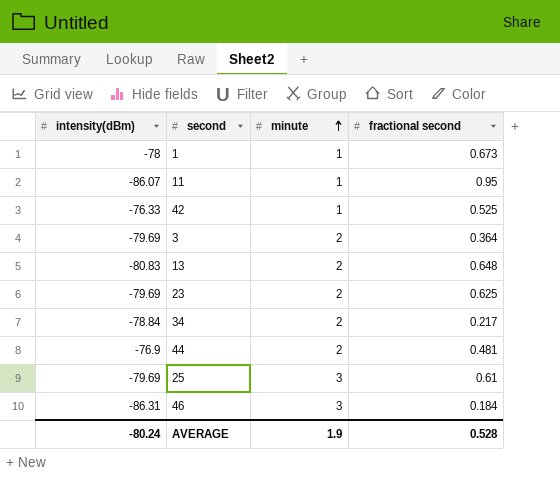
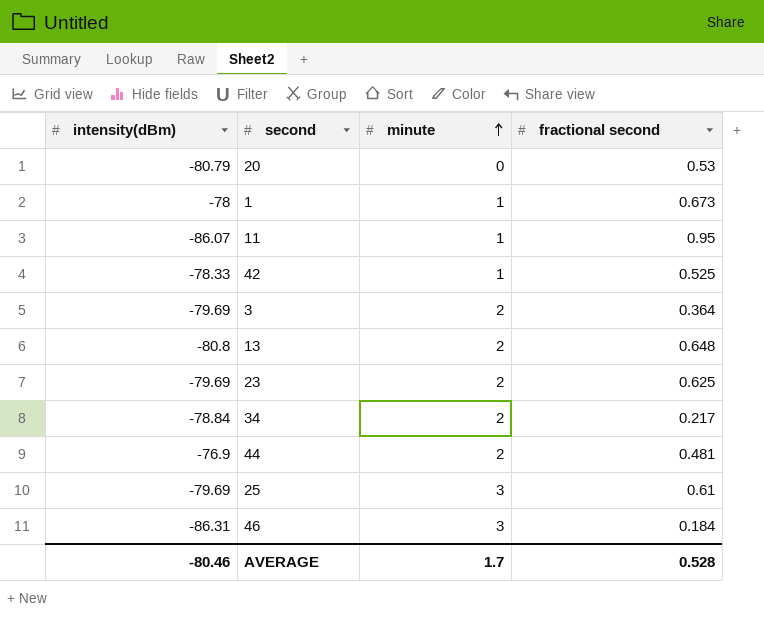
row 20: none -> -80.79 | 0 | 0.53
42 | intensity(dBm): -76.33 -> -78.33
13 | intensity(dBm): -80.83 -> -80.8
AVERAGE | intensity(dBm): -80.24 -> -80.46
AVERAGE | minute: 1.9 -> 1.7

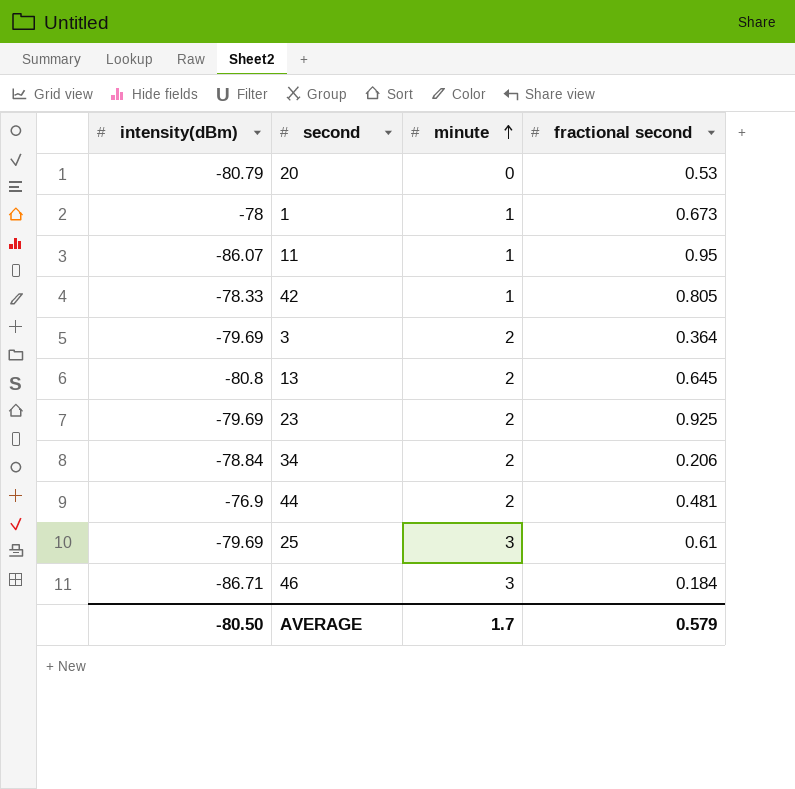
42 | fractional second: 0.525 -> 0.805
13 | fractional second: 0.648 -> 0.645
23 | fractional second: 0.625 -> 0.925
34 | fractional second: 0.217 -> 0.206
46 | intensity(dBm): -86.31 -> -86.71
AVERAGE | intensity(dBm): -80.46 -> -80.50
AVERAGE | fractional second: 0.528 -> 0.579

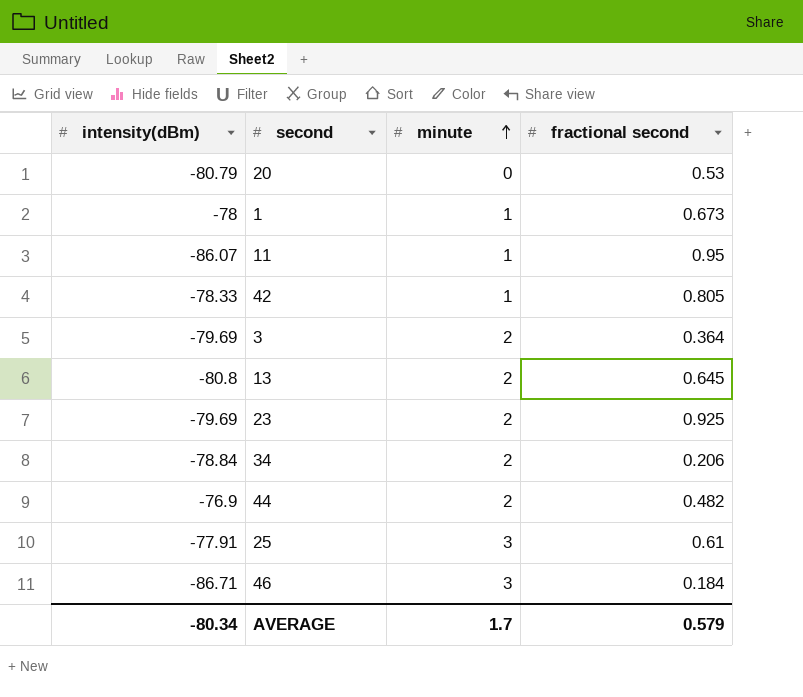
44 | fractional second: 0.481 -> 0.482
25 | intensity(dBm): -79.69 -> -77.91
AVERAGE | intensity(dBm): -80.50 -> -80.34

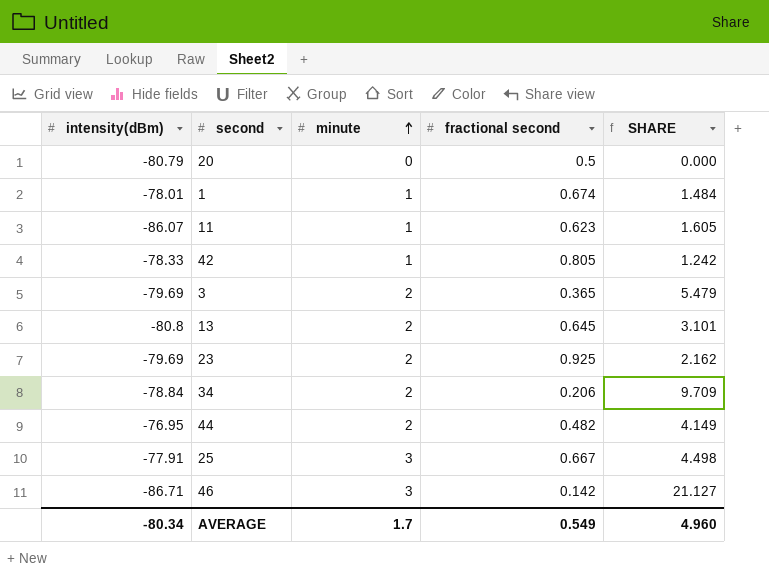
column SHARE | formula: none -> [minute] / [fractional second]
20 | fractional second: 0.53 -> 0.5
1 | intensity(dBm): -78 -> -78.01
1 | fractional second: 0.673 -> 0.674
11 | fractional second: 0.95 -> 0.623
3 | fractional second: 0.364 -> 0.365
44 | intensity(dBm): -76.9 -> -76.95
25 | fractional second: 0.61 -> 0.667
46 | fractional second: 0.184 -> 0.142
AVERAGE | fractional second: 0.579 -> 0.549

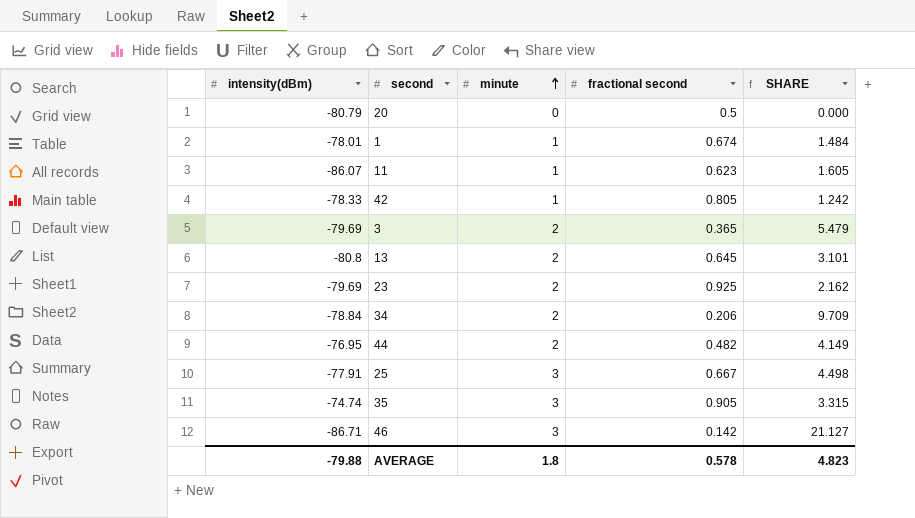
row 35: none -> -74.74 | 3 | 0.905 | 3.315
AVERAGE | intensity(dBm): -80.34 -> -79.88
AVERAGE | minute: 1.7 -> 1.8
AVERAGE | fractional second: 0.549 -> 0.578
AVERAGE | SHARE: 4.960 -> 4.823

